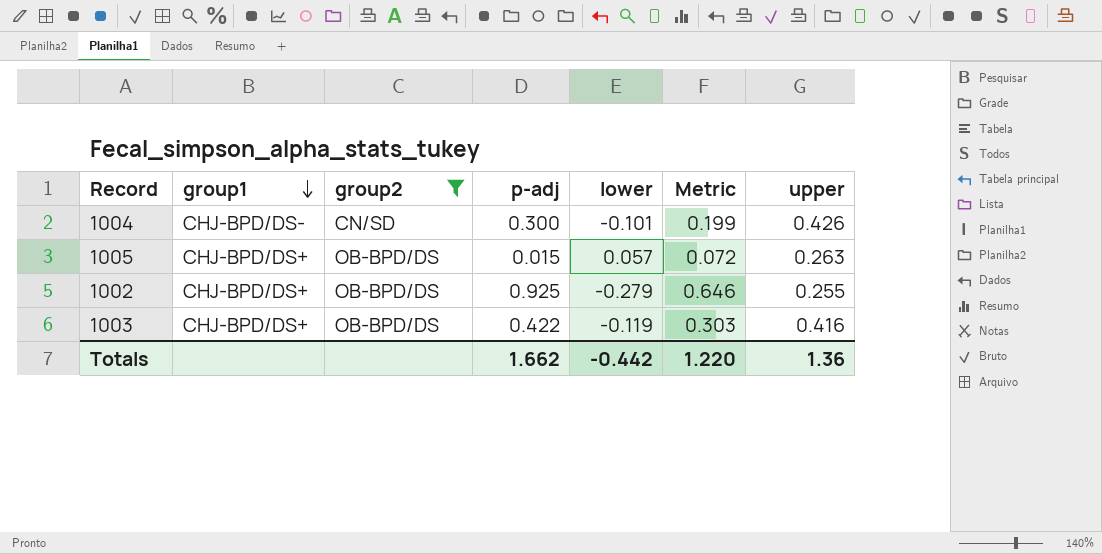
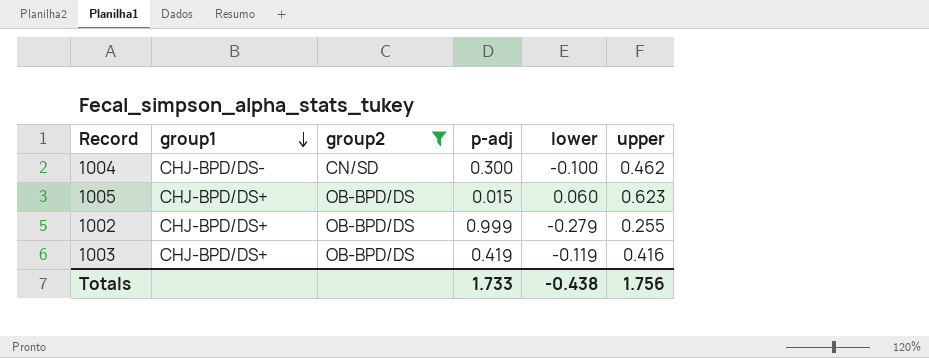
column Metric | formula: [p-adj] + [lower] -> none
1004 | lower: -0.101 -> -0.100
1004 | upper: 0.426 -> 0.462
1005 | lower: 0.057 -> 0.060
1005 | upper: 0.263 -> 0.623
1002 | p-adj: 0.925 -> 0.999
1003 | p-adj: 0.422 -> 0.419
Totals | p-adj: 1.662 -> 1.733
Totals | lower: -0.442 -> -0.438
Totals | upper: 1.36 -> 1.756

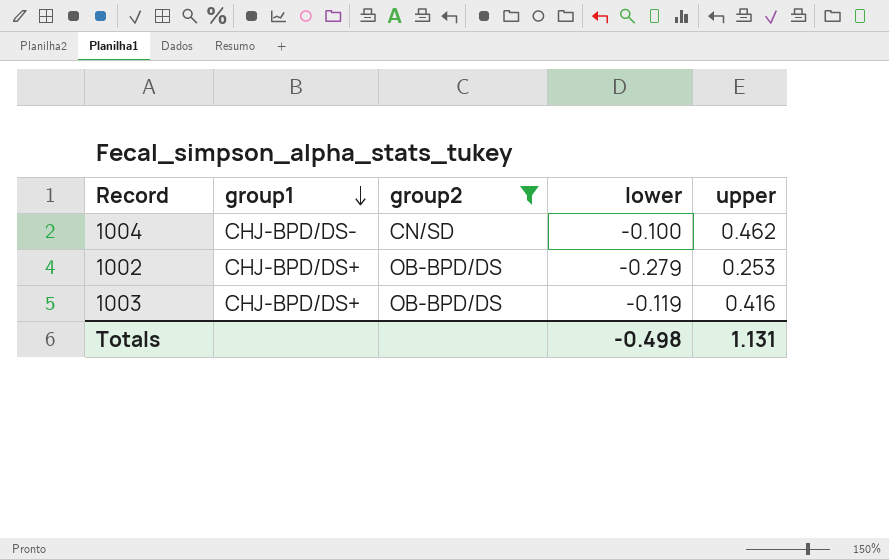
column p-adj | position: 4 -> none
row 1005: CHJ-BPD/DS+ | OB-BPD/DS | 0.015 | 0.060 | 0.623 -> none
1002 | upper: 0.255 -> 0.253
Totals | lower: -0.438 -> -0.498
Totals | upper: 1.756 -> 1.131

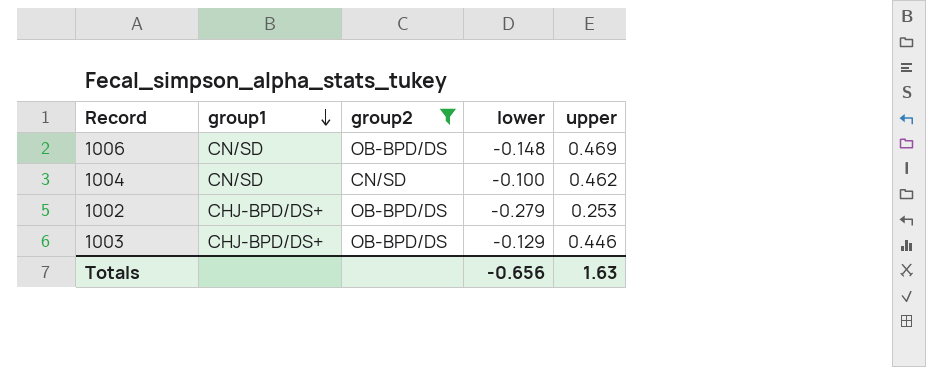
row 1006: none -> CN/SD | OB-BPD/DS | -0.148 | 0.469
1004 | group1: CHJ-BPD/DS- -> CN/SD
1003 | lower: -0.119 -> -0.129
1003 | upper: 0.416 -> 0.446
Totals | lower: -0.498 -> -0.656
Totals | upper: 1.131 -> 1.63

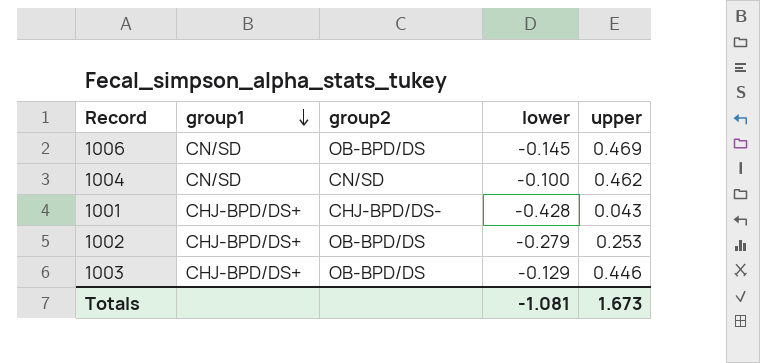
filter: group2 != CHJ-BPD/DS- -> none
1006 | lower: -0.148 -> -0.145
Totals | lower: -0.656 -> -1.081
Totals | upper: 1.63 -> 1.673

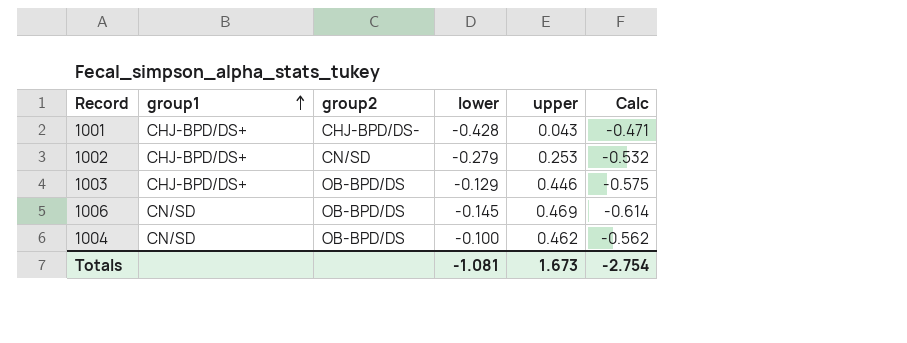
row order: group1 descending -> group1 ascending
column Calc | formula: none -> [lower] - [upper]
1002 | group2: OB-BPD/DS -> CN/SD
1004 | group2: CN/SD -> OB-BPD/DS

